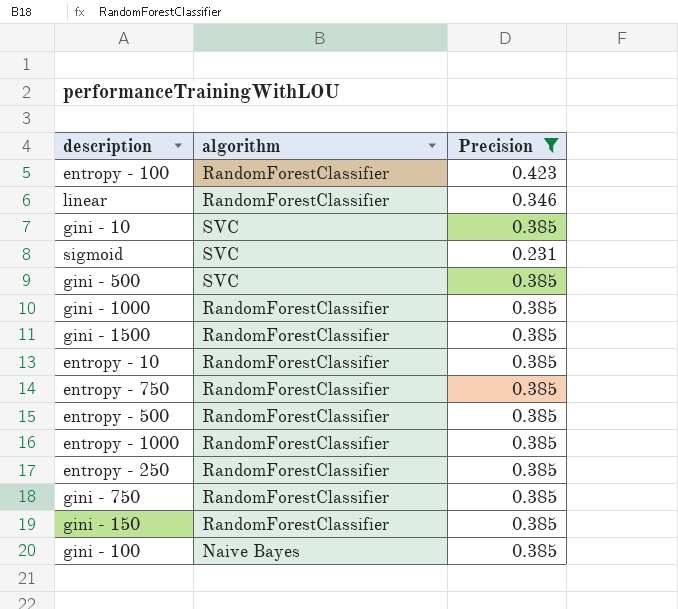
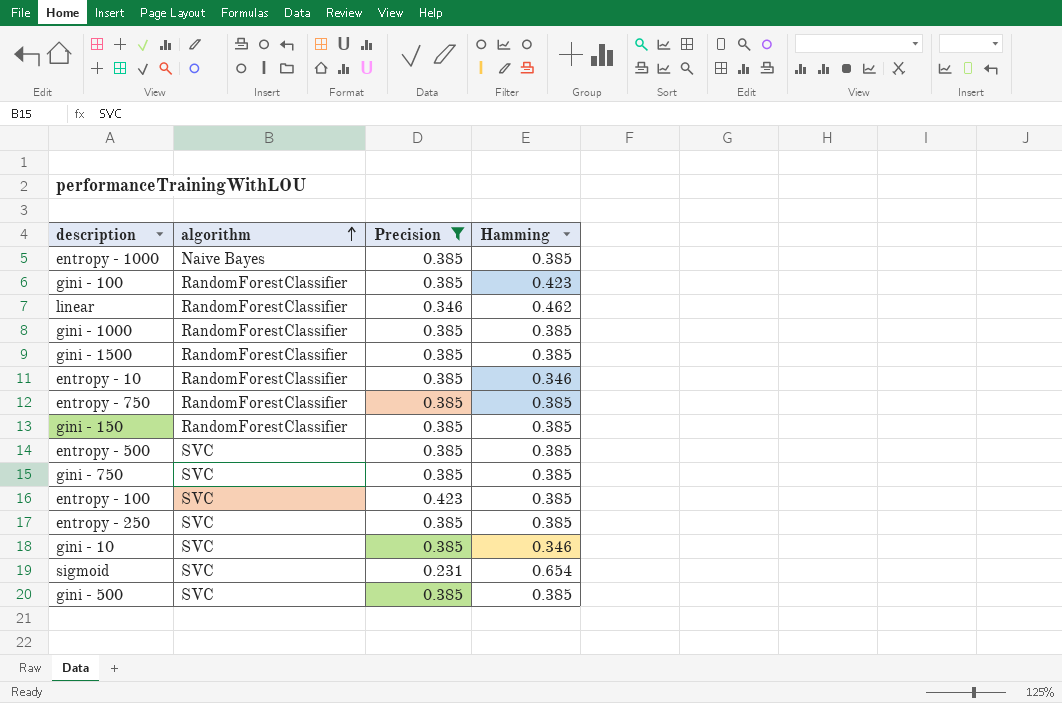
row order: none -> algorithm ascending
column Hamming | position: none -> 4
entropy - 1000 | algorithm: RandomForestClassifier -> Naive Bayes
gini - 100 | algorithm: Naive Bayes -> RandomForestClassifier
entropy - 500 | algorithm: RandomForestClassifier -> SVC
gini - 750 | algorithm: RandomForestClassifier -> SVC
entropy - 100 | algorithm: RandomForestClassifier -> SVC
entropy - 250 | algorithm: RandomForestClassifier -> SVC

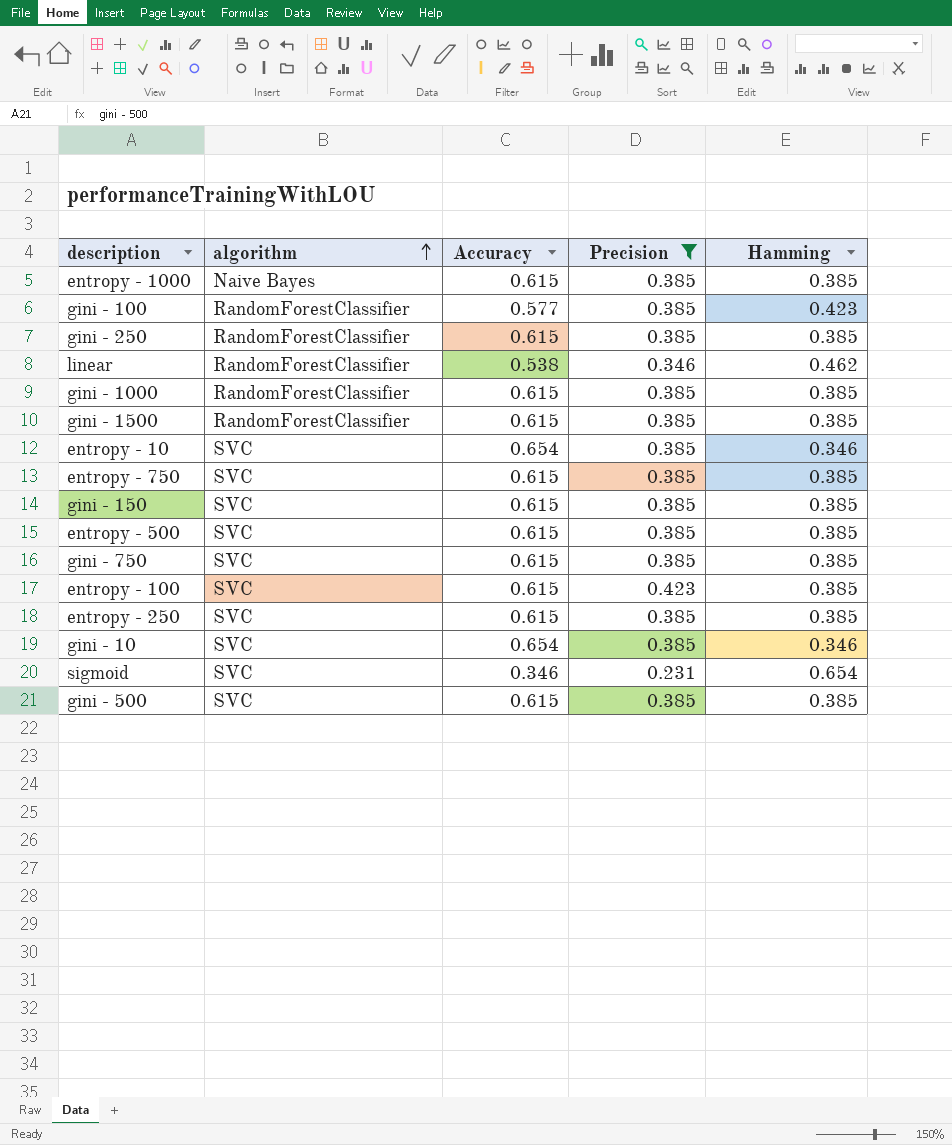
column Accuracy | position: none -> 3
row gini - 250: none -> RandomForestClassifier | 0.615 | 0.385 | 0.385
entropy - 10 | algorithm: RandomForestClassifier -> SVC
entropy - 750 | algorithm: RandomForestClassifier -> SVC
gini - 150 | algorithm: RandomForestClassifier -> SVC

